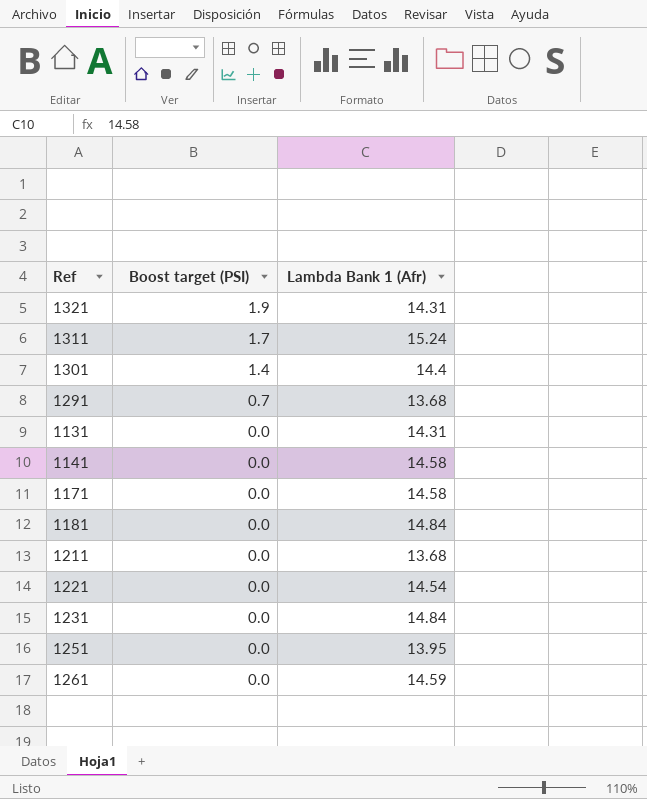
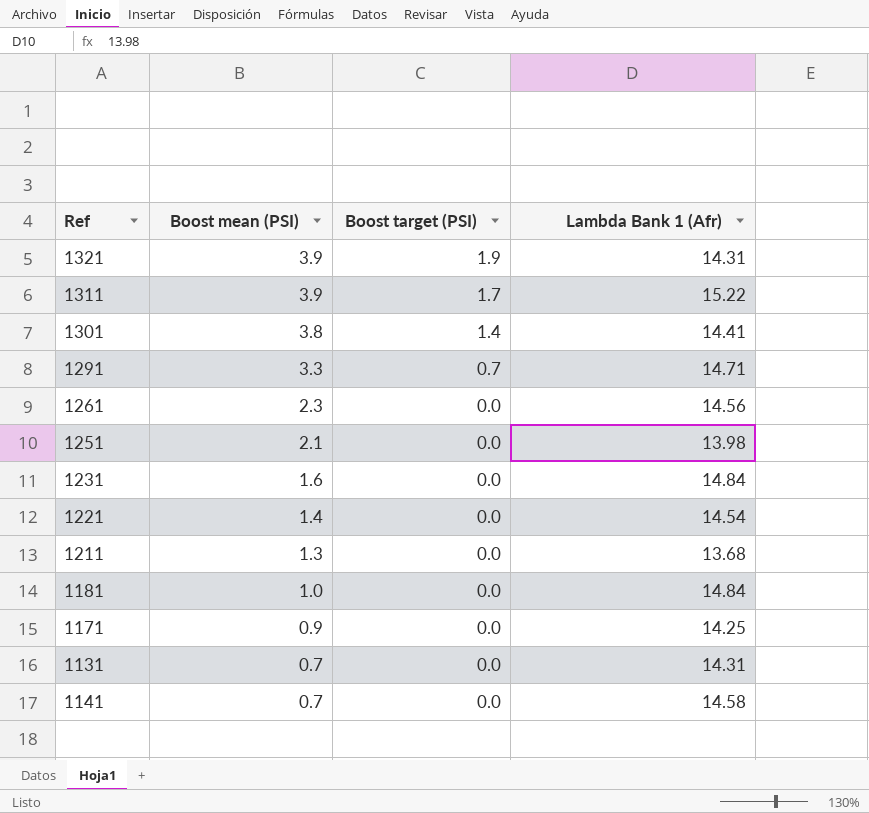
row order: Boost target (PSI) descending -> Boost mean (PSI) descending
column Boost mean (PSI) | position: none -> 2
1311 | Lambda Bank 1 (Afr): 15.24 -> 15.22
1301 | Lambda Bank 1 (Afr): 14.4 -> 14.41
1291 | Lambda Bank 1 (Afr): 13.68 -> 14.71
1261 | Lambda Bank 1 (Afr): 14.59 -> 14.56
1251 | Lambda Bank 1 (Afr): 13.95 -> 13.98
1171 | Lambda Bank 1 (Afr): 14.58 -> 14.25

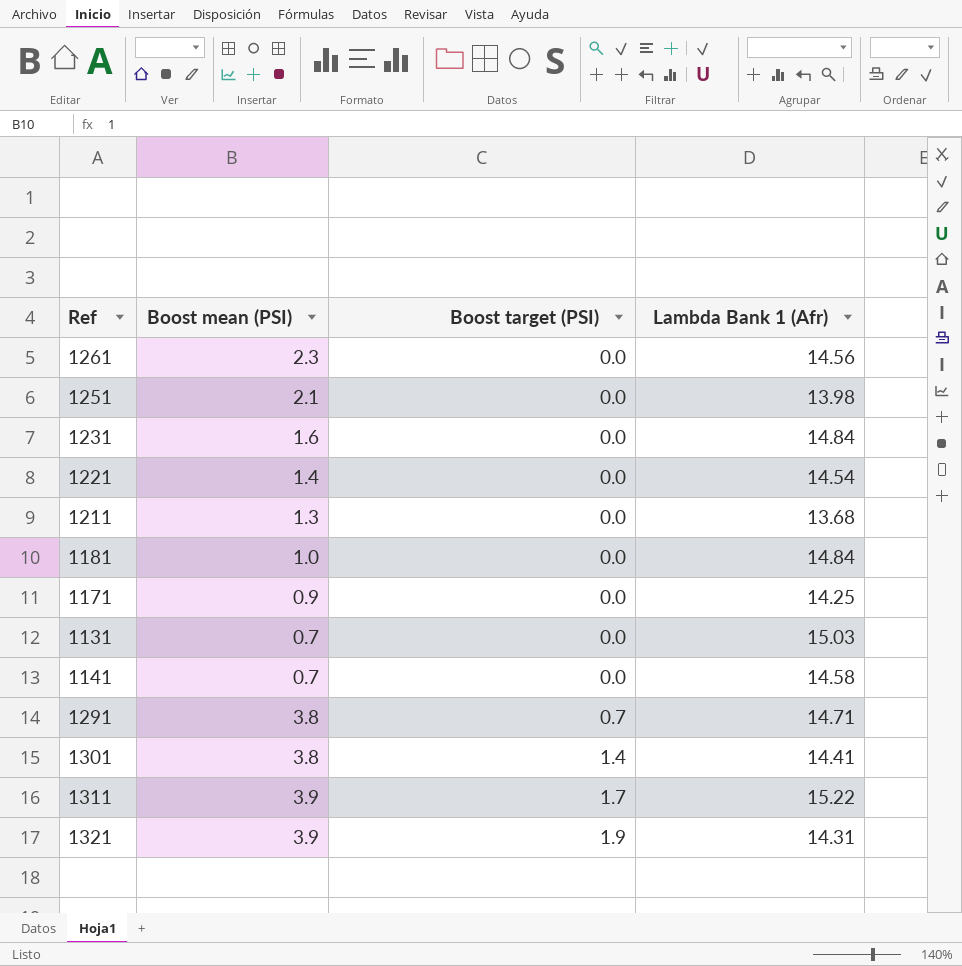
row order: Boost mean (PSI) descending -> Boost target (PSI) ascending
1131 | Lambda Bank 1 (Afr): 14.31 -> 15.03
1291 | Boost mean (PSI): 3.3 -> 3.8

